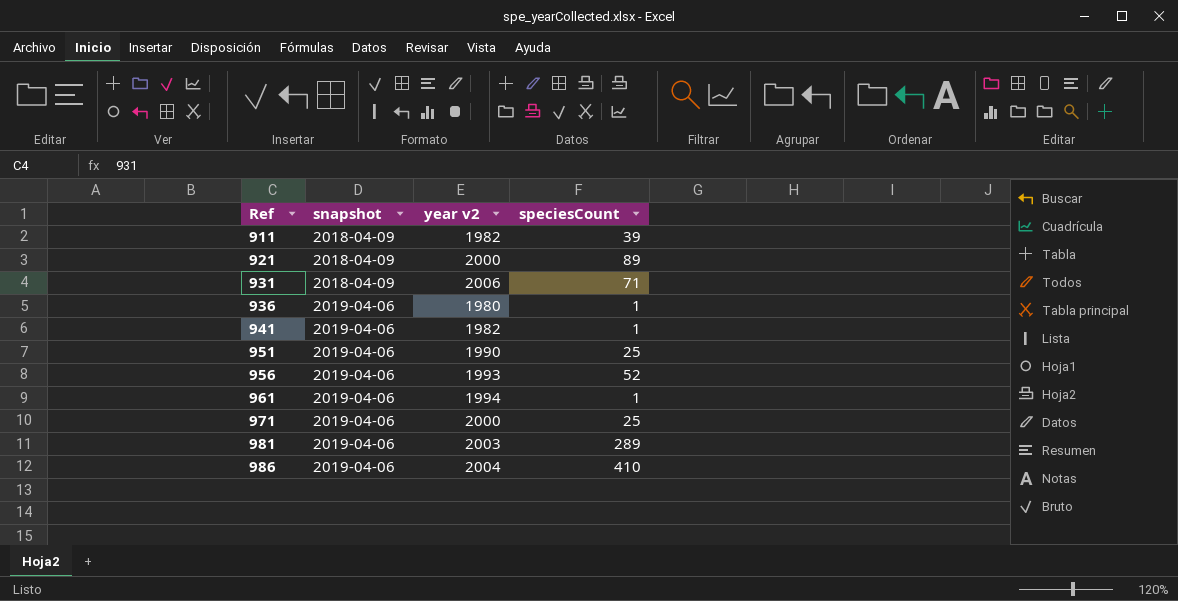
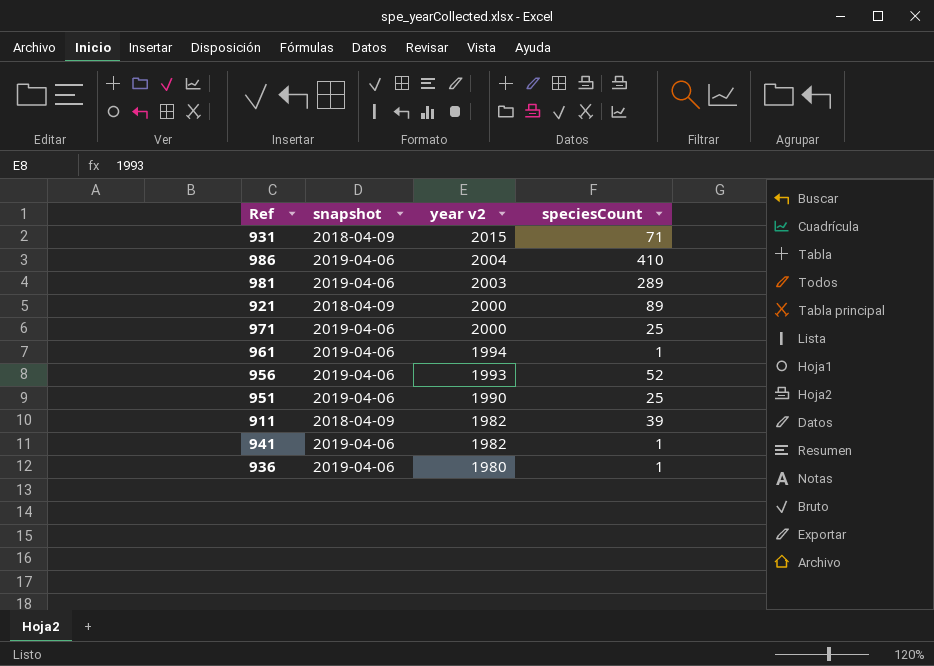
row order: Ref ascending -> year v2 descending
931 | year v2: 2006 -> 2015

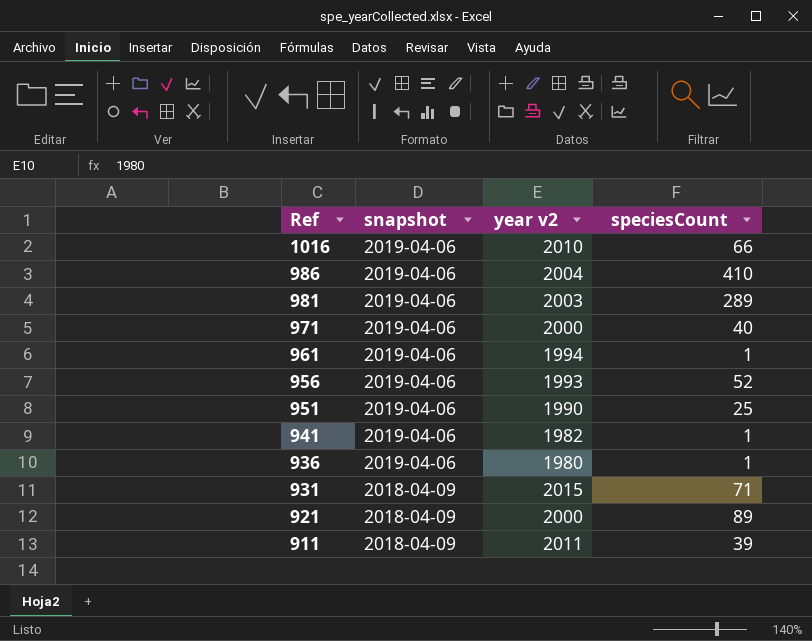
row order: year v2 descending -> Ref descending
row 1016: none -> 2019-04-06 | 2010 | 66
971 | speciesCount: 25 -> 40
911 | year v2: 1982 -> 2011

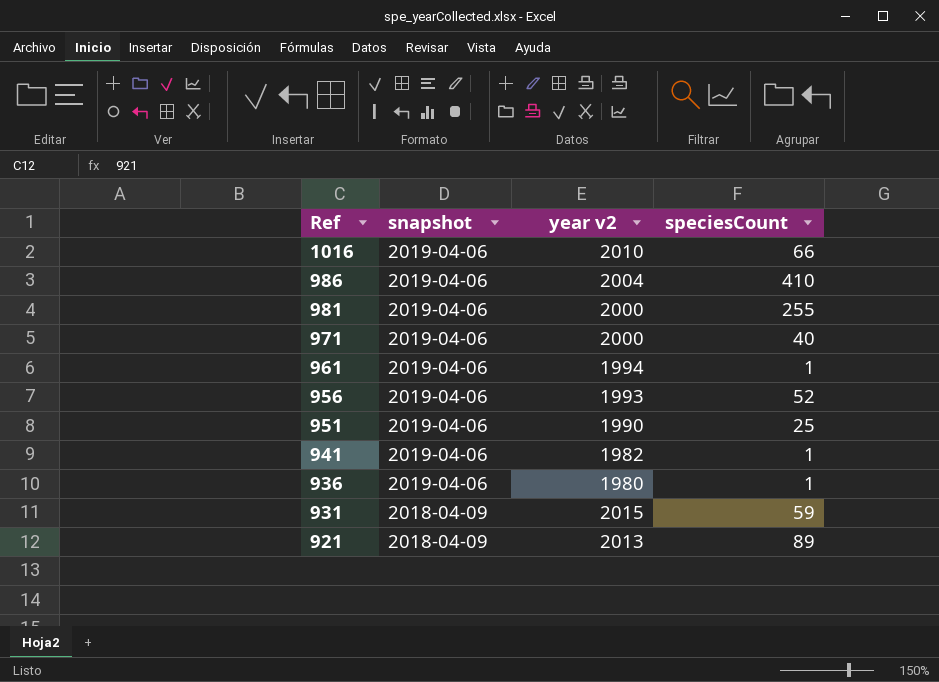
row 911: 2018-04-09 | 2011 | 39 -> none
981 | year v2: 2003 -> 2000
981 | speciesCount: 289 -> 255
931 | speciesCount: 71 -> 59
921 | year v2: 2000 -> 2013

